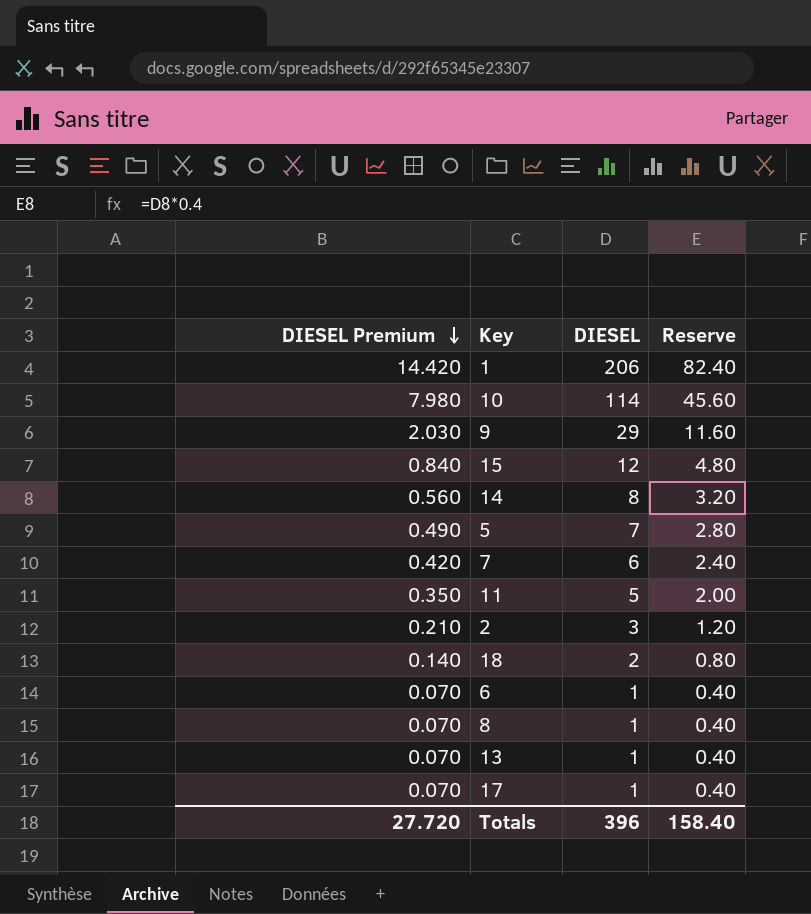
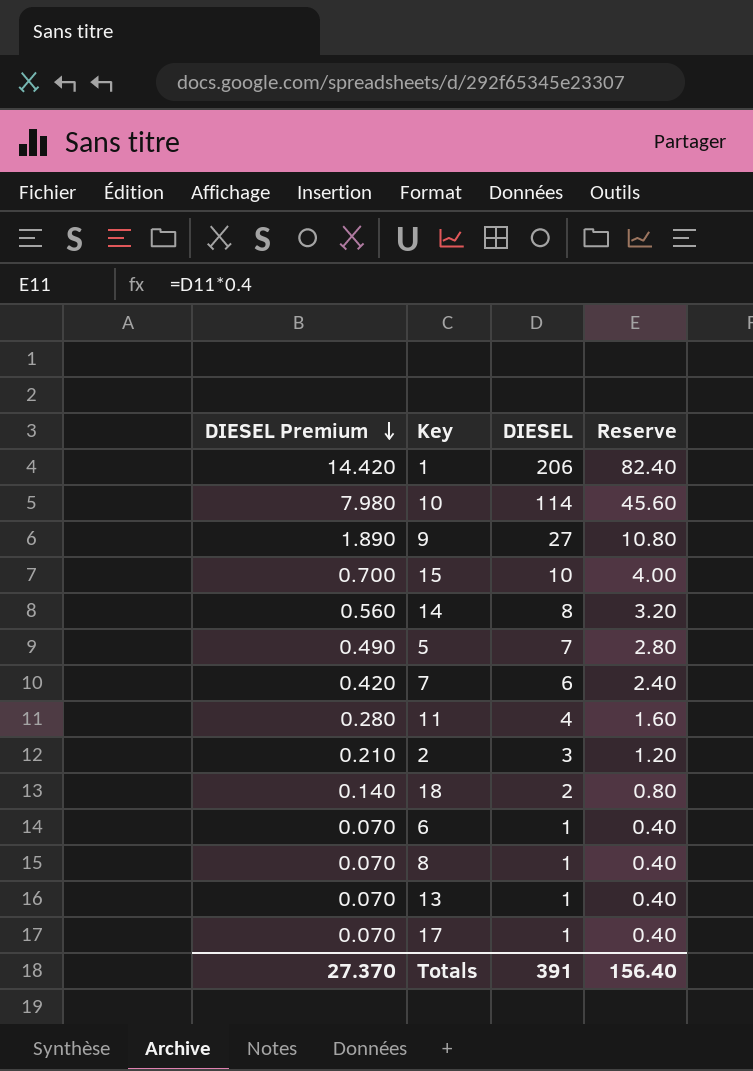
9 | DIESEL Premium: 2.030 -> 1.890
9 | DIESEL: 29 -> 27
9 | Reserve: 11.60 -> 10.80
15 | DIESEL Premium: 0.840 -> 0.700
15 | DIESEL: 12 -> 10
15 | Reserve: 4.80 -> 4.00
11 | DIESEL Premium: 0.350 -> 0.280
11 | DIESEL: 5 -> 4
11 | Reserve: 2.00 -> 1.60
Totals | DIESEL Premium: 27.720 -> 27.370
Totals | DIESEL: 396 -> 391
Totals | Reserve: 158.40 -> 156.40

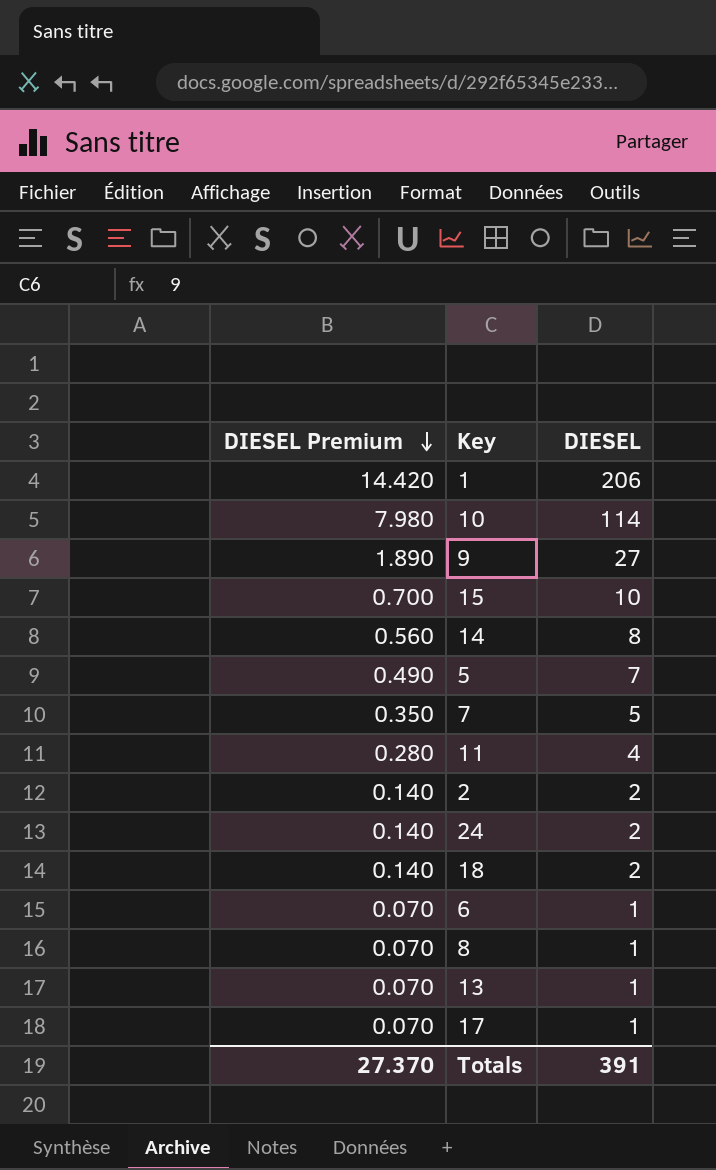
column Reserve | formula: [DIESEL] * 0.4 -> none
7 | DIESEL Premium: 0.420 -> 0.350
7 | DIESEL: 6 -> 5
2 | DIESEL Premium: 0.210 -> 0.140
2 | DIESEL: 3 -> 2
row 24: none -> 0.140 | 2

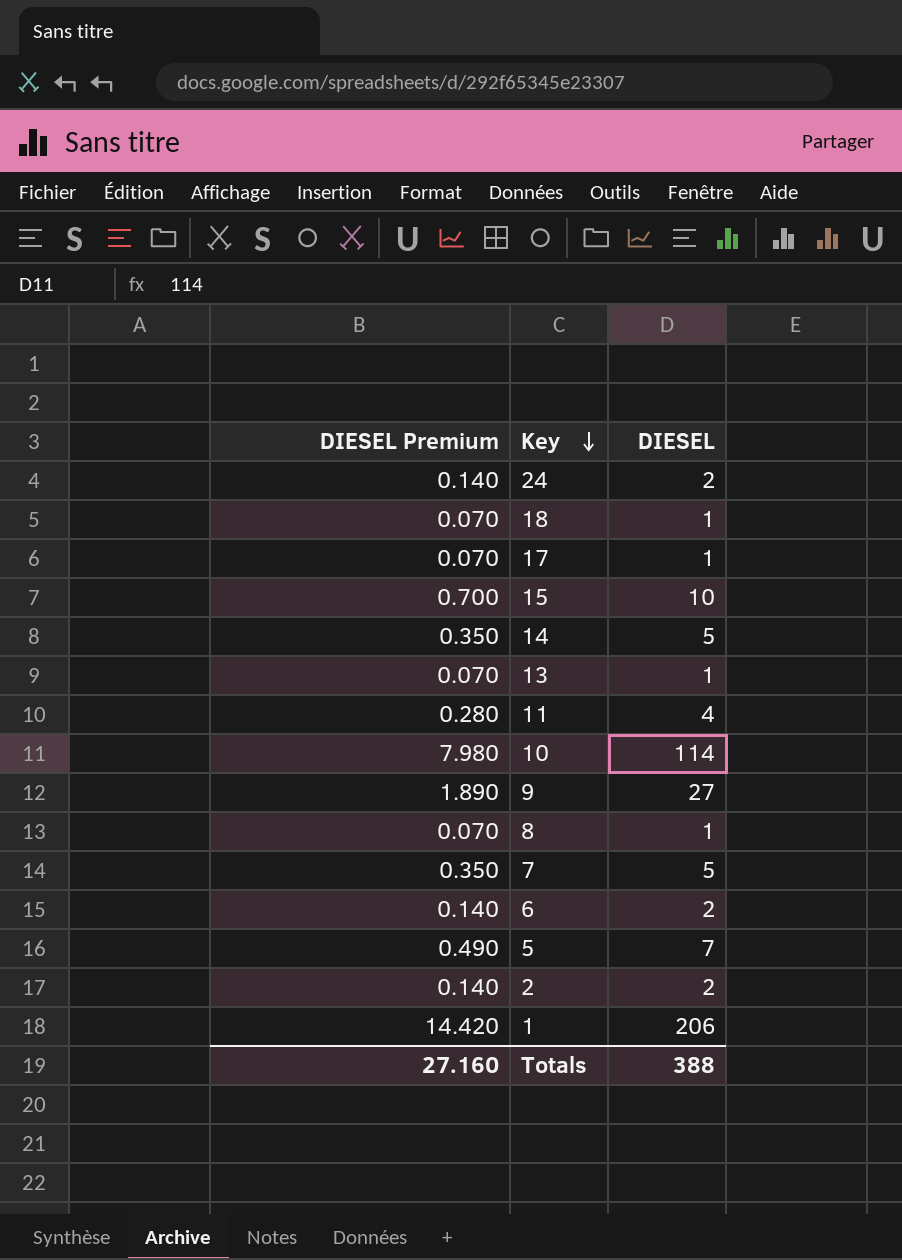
row order: DIESEL Premium descending -> Key descending
18 | DIESEL Premium: 0.140 -> 0.070
18 | DIESEL: 2 -> 1
14 | DIESEL Premium: 0.560 -> 0.350
14 | DIESEL: 8 -> 5
6 | DIESEL Premium: 0.070 -> 0.140
6 | DIESEL: 1 -> 2
Totals | DIESEL Premium: 27.370 -> 27.160
Totals | DIESEL: 391 -> 388

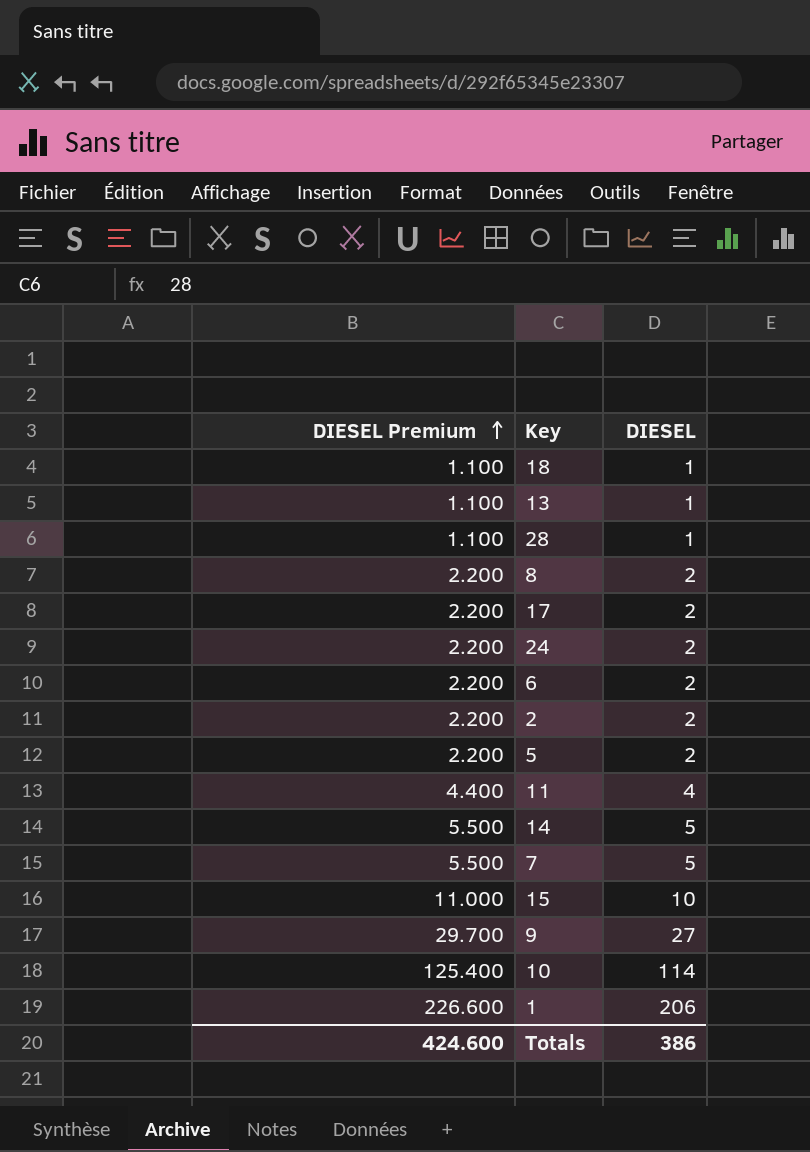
row order: Key descending -> DIESEL Premium ascending
column DIESEL Premium | formula: [DIESEL] * 0.07 -> [DIESEL] * 1.1
row 28: none -> 1.100 | 1
8 | DIESEL: 1 -> 2
17 | DIESEL: 1 -> 2
5 | DIESEL: 7 -> 2
Totals | DIESEL Premium: 27.160 -> 424.600
Totals | DIESEL: 388 -> 386

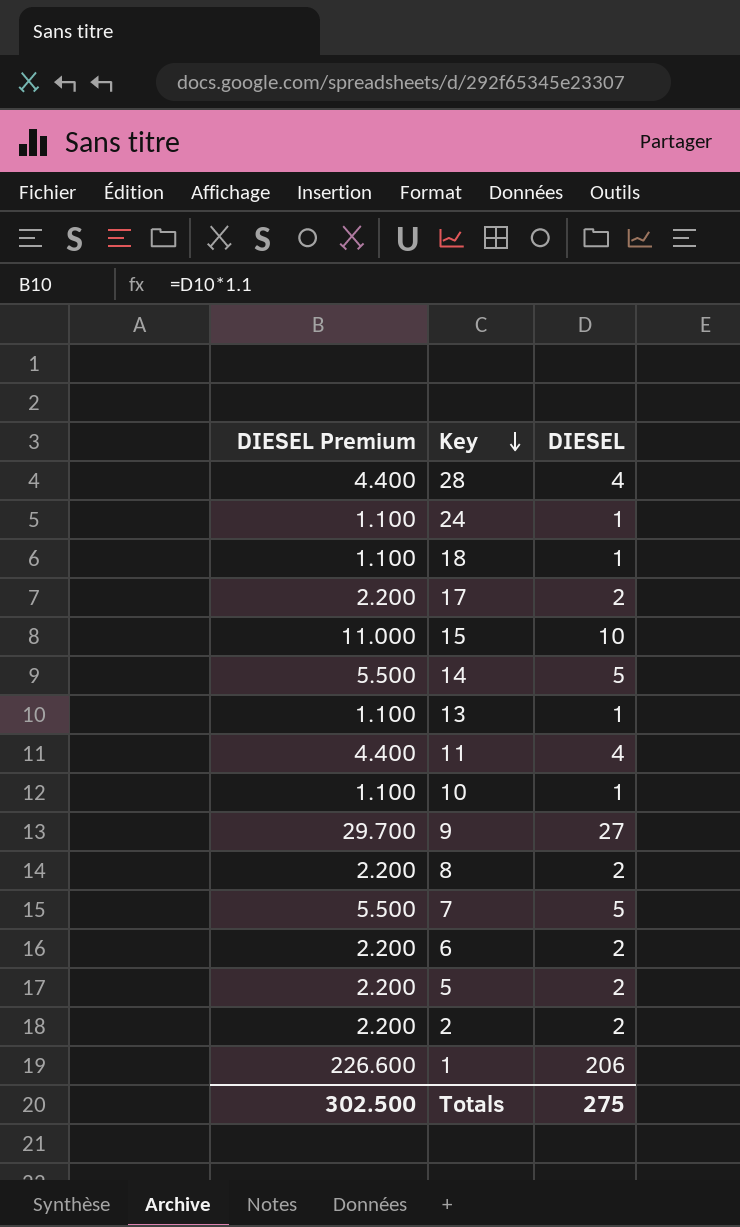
row order: DIESEL Premium ascending -> Key descending
28 | DIESEL Premium: 1.100 -> 4.400
28 | DIESEL: 1 -> 4
24 | DIESEL Premium: 2.200 -> 1.100
24 | DIESEL: 2 -> 1
10 | DIESEL Premium: 125.400 -> 1.100
10 | DIESEL: 114 -> 1
Totals | DIESEL Premium: 424.600 -> 302.500
Totals | DIESEL: 386 -> 275

